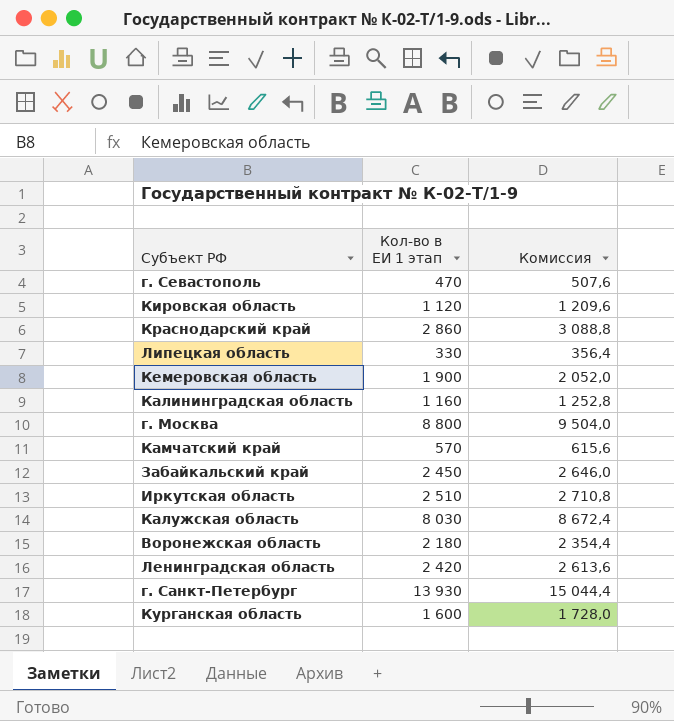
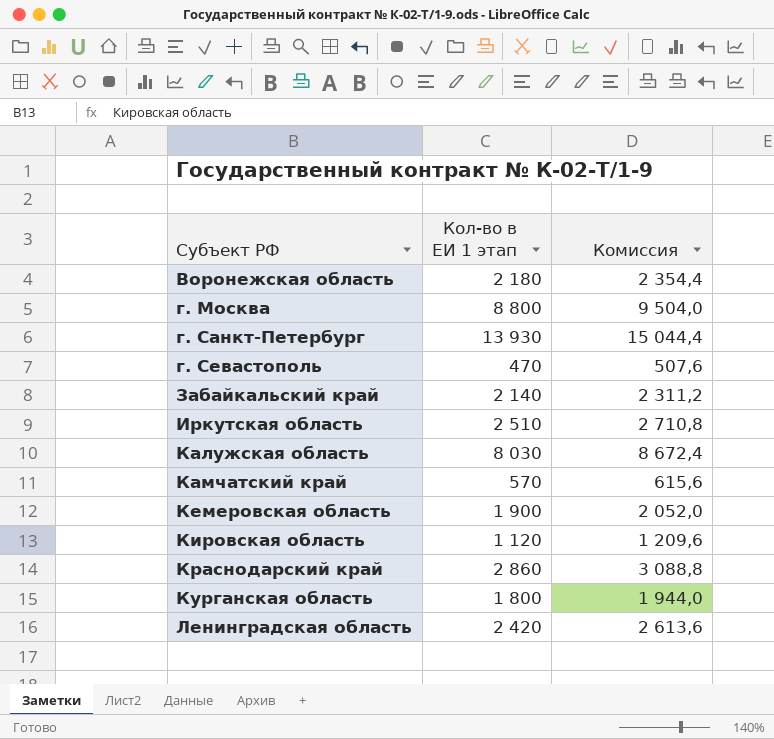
row order: none -> Субъект РФ ascending
row Липецкая область: 330 | 356,4 -> none
row Калининградская область: 1 160 | 1 252,8 -> none
Забайкальский край | Кол-во в ЕИ 1 этап: 2 450 -> 2 140
Забайкальский край | Комиссия: 2 646,0 -> 2 311,2
Курганская область | Кол-во в ЕИ 1 этап: 1 600 -> 1 800
Курганская область | Комиссия: 1 728,0 -> 1 944,0

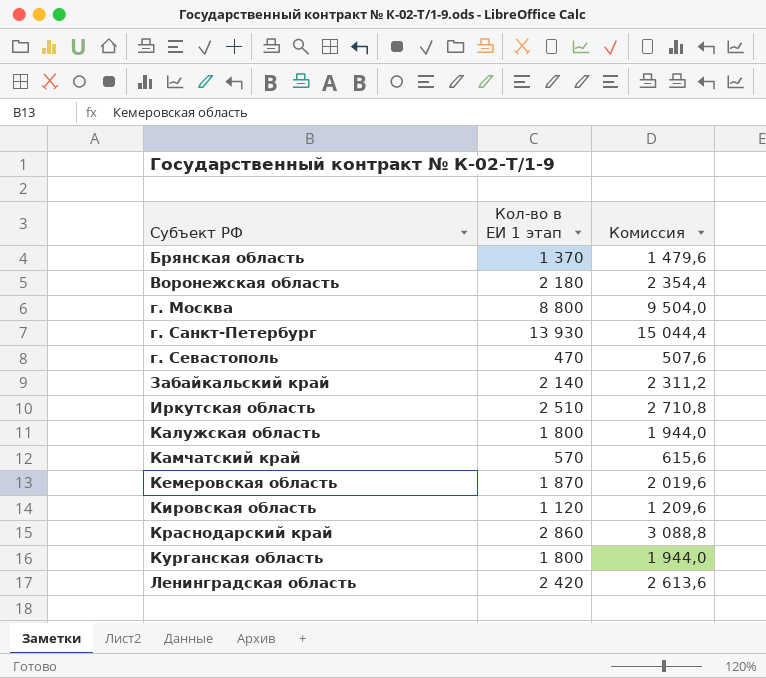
row Брянская область: none -> 1 370 | 1 479,6
Калужская область | Кол-во в ЕИ 1 этап: 8 030 -> 1 800
Калужская область | Комиссия: 8 672,4 -> 1 944,0
Кемеровская область | Кол-во в ЕИ 1 этап: 1 900 -> 1 870
Кемеровская область | Комиссия: 2 052,0 -> 2 019,6

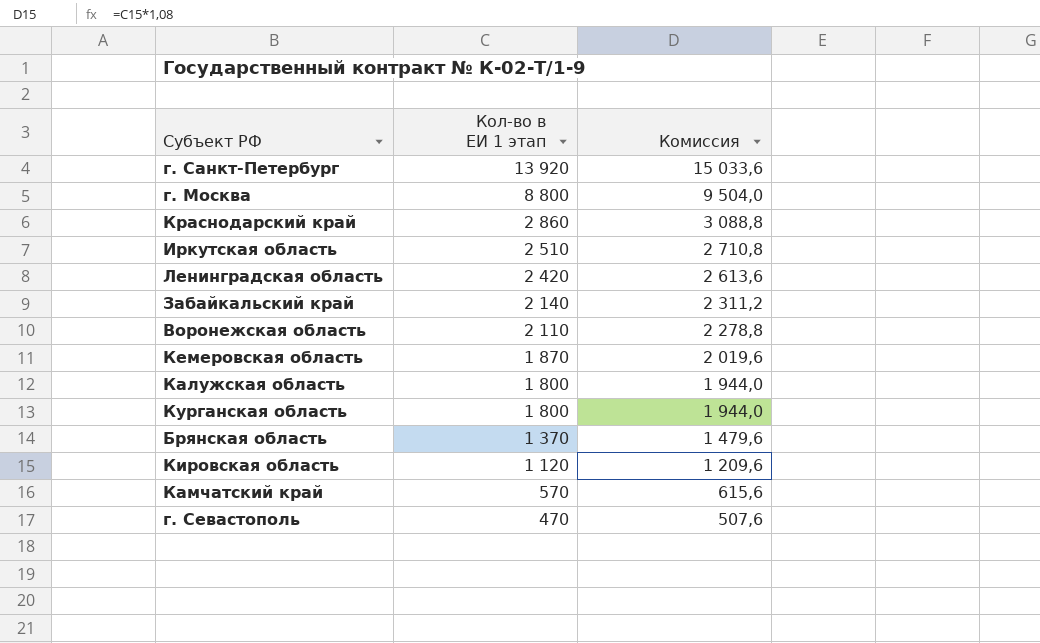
row order: Субъект РФ ascending -> Кол-во в ЕИ 1 этап descending
г. Санкт-Петербург | Кол-во в ЕИ 1 этап: 13 930 -> 13 920
г. Санкт-Петербург | Комиссия: 15 044,4 -> 15 033,6
Воронежская область | Кол-во в ЕИ 1 этап: 2 180 -> 2 110
Воронежская область | Комиссия: 2 354,4 -> 2 278,8

